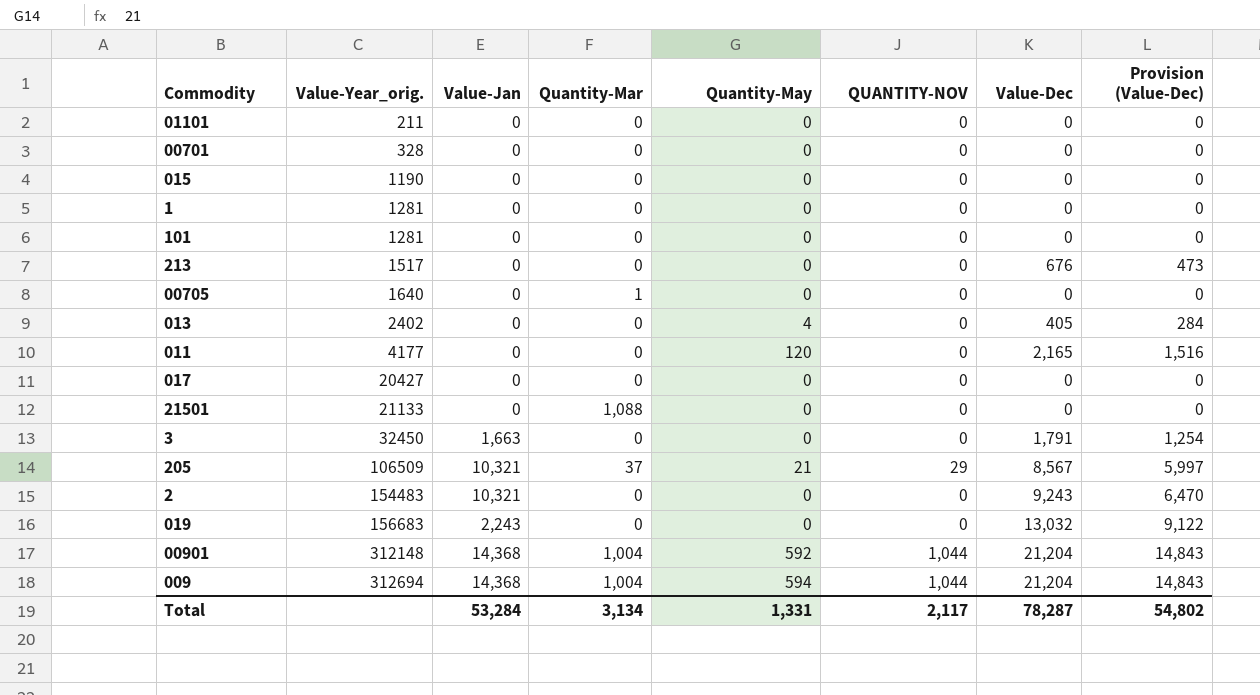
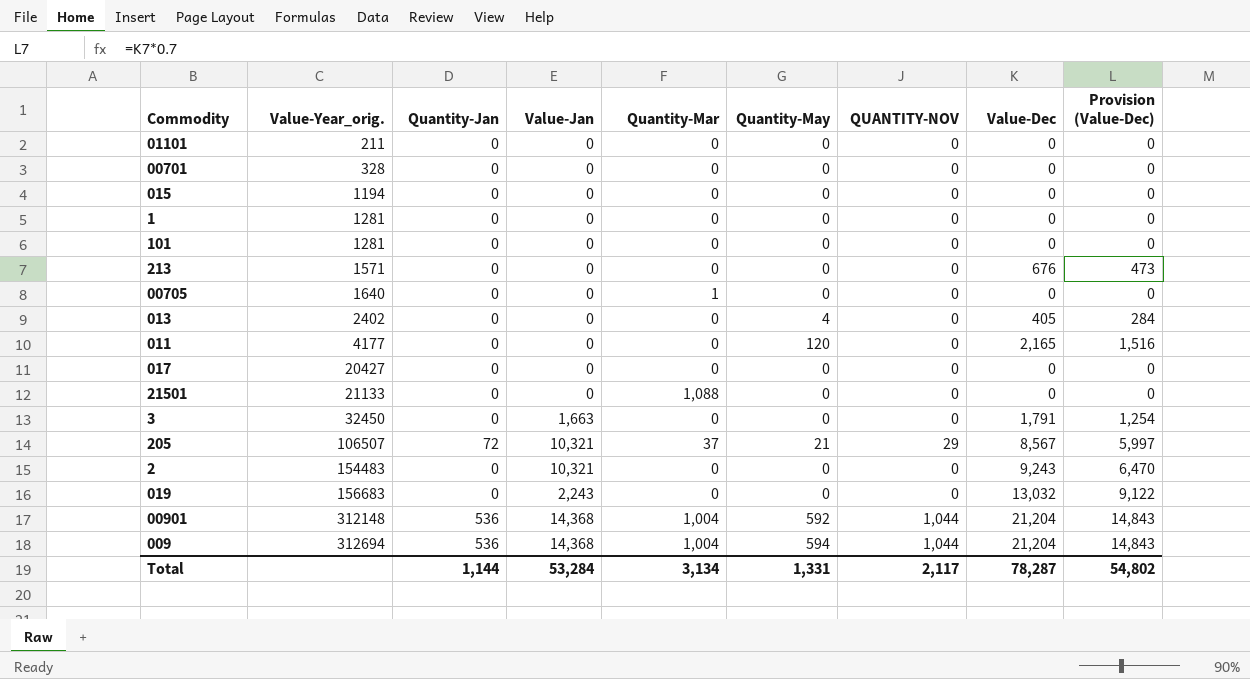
column Quantity-Jan | position: none -> 3
015 | Value-Year_orig.: 1190 -> 1194
213 | Value-Year_orig.: 1517 -> 1571
205 | Value-Year_orig.: 106509 -> 106507

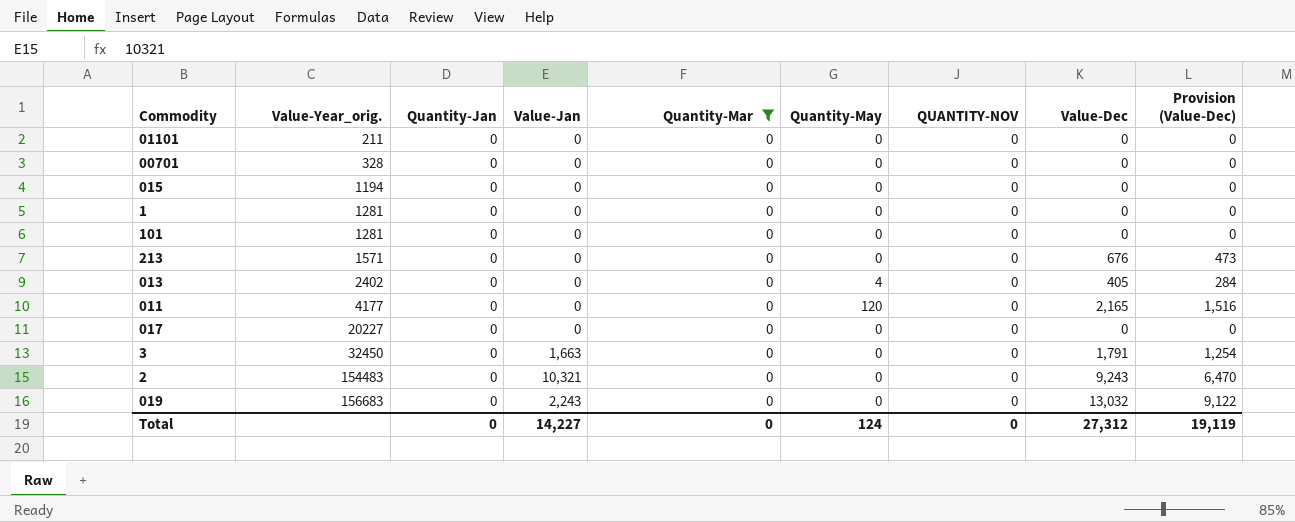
filter: none -> Quantity-Mar = 0
017 | Value-Year_orig.: 20427 -> 20227
Total | Quantity-Jan: 1,144 -> 0
Total | Value-Jan: 53,284 -> 14,227
Total | Quantity-Mar: 3,134 -> 0
Total | Quantity-May: 1,331 -> 124
Total | QUANTITY-NOV: 2,117 -> 0
Total | Value-Dec: 78,287 -> 27,312
Total | Provision (Value-Dec): 54,802 -> 19,119

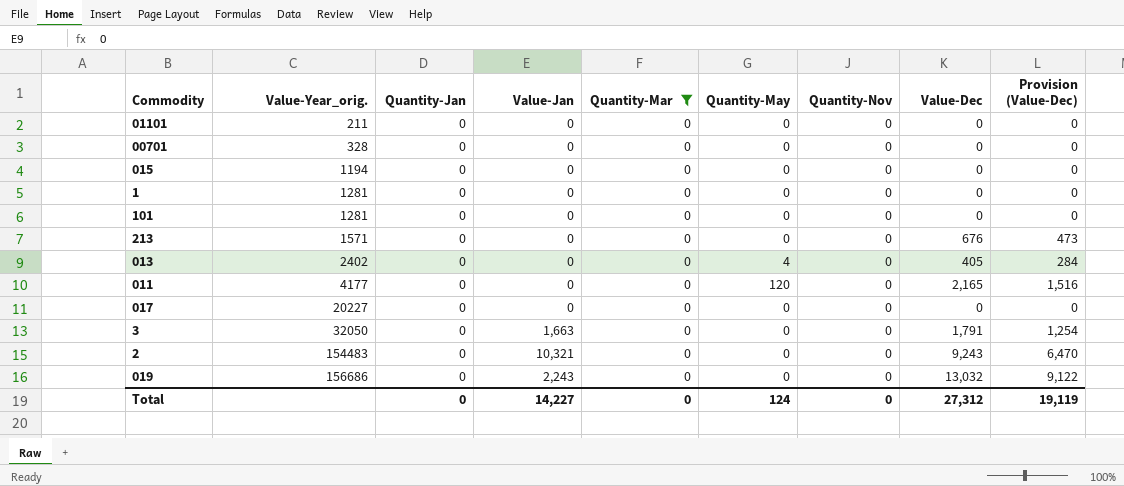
column name: QUANTITY-NOV -> Quantity-Nov
3 | Value-Year_orig.: 32450 -> 32050
019 | Value-Year_orig.: 156683 -> 156686

